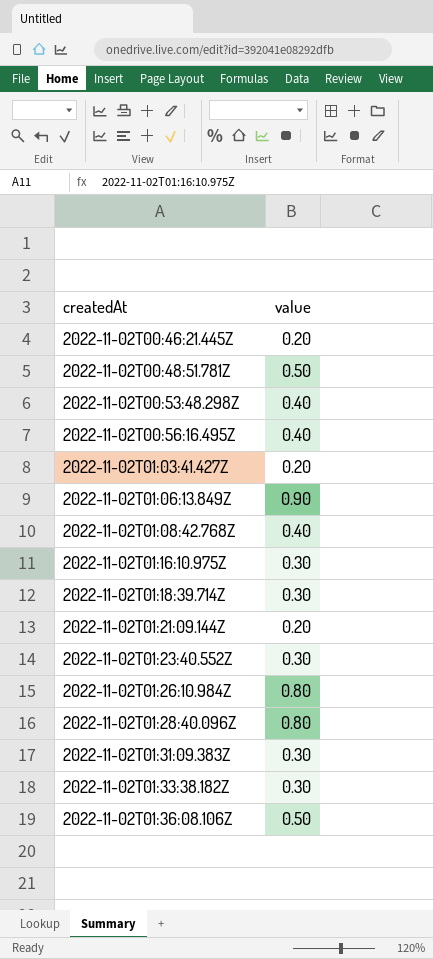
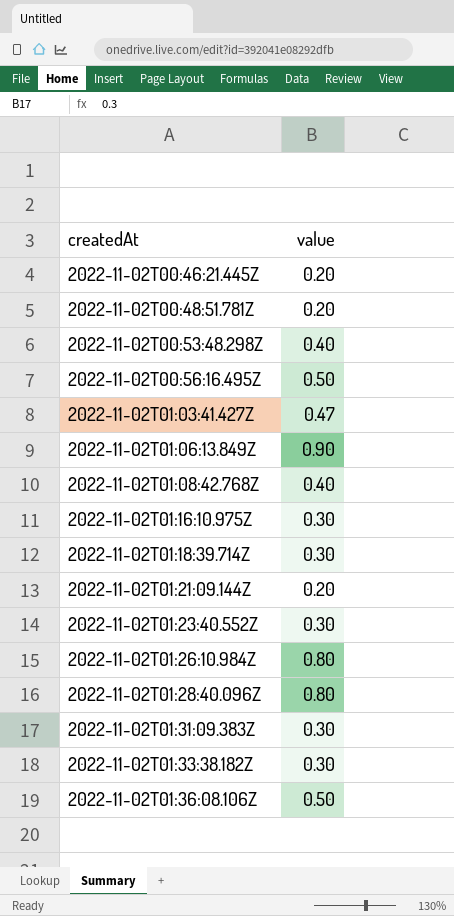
2022-11-02T00:48:51.781Z | value: 0.50 -> 0.20
2022-11-02T00:56:16.495Z | value: 0.40 -> 0.50
2022-11-02T01:03:41.427Z | value: 0.20 -> 0.47

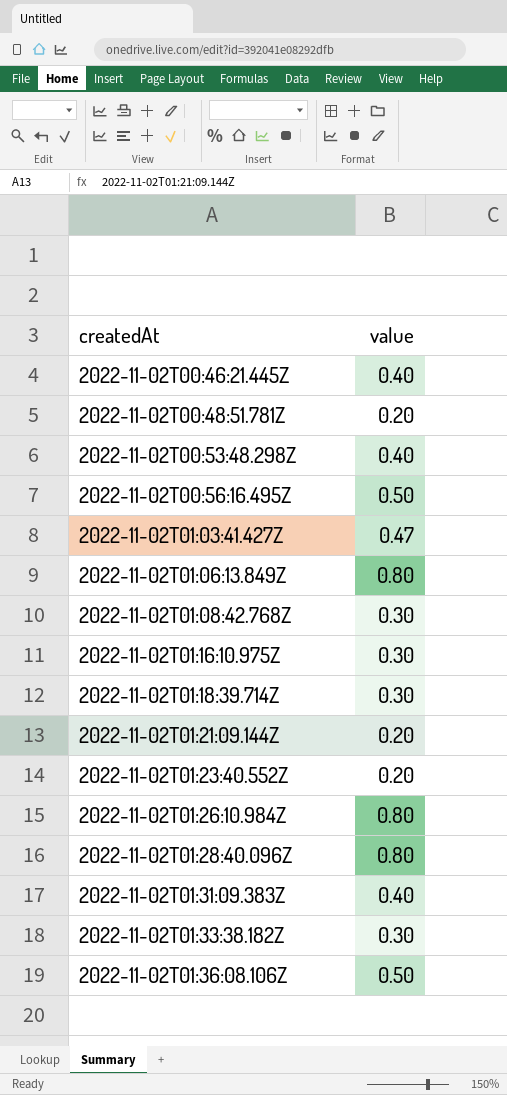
2022-11-02T00:46:21.445Z | value: 0.20 -> 0.40
2022-11-02T01:06:13.849Z | value: 0.90 -> 0.80
2022-11-02T01:08:42.768Z | value: 0.40 -> 0.30
2022-11-02T01:23:40.552Z | value: 0.30 -> 0.20
2022-11-02T01:31:09.383Z | value: 0.30 -> 0.40

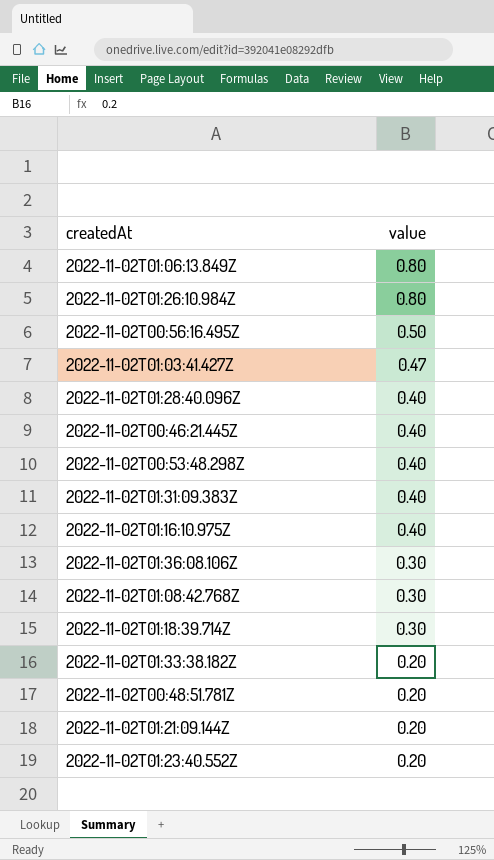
row order: createdAt ascending -> value descending
2022-11-02T01:28:40.096Z | value: 0.80 -> 0.40
2022-11-02T01:16:10.975Z | value: 0.30 -> 0.40
2022-11-02T01:36:08.106Z | value: 0.50 -> 0.30
2022-11-02T01:33:38.182Z | value: 0.30 -> 0.20

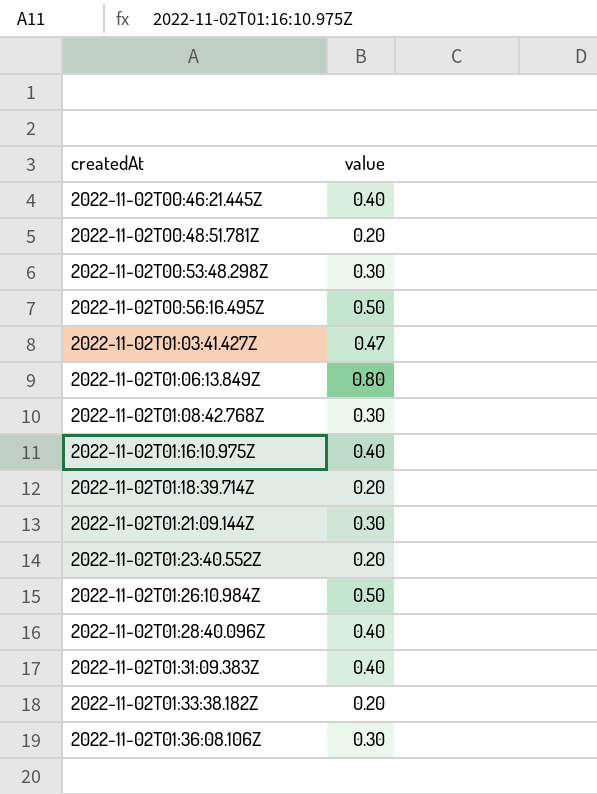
row order: value descending -> createdAt ascending
2022-11-02T00:53:48.298Z | value: 0.40 -> 0.30
2022-11-02T01:18:39.714Z | value: 0.30 -> 0.20
2022-11-02T01:21:09.144Z | value: 0.20 -> 0.30
2022-11-02T01:26:10.984Z | value: 0.80 -> 0.50

